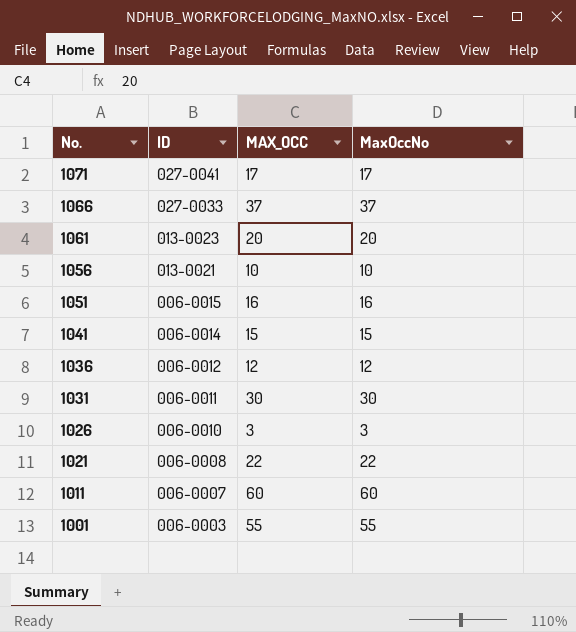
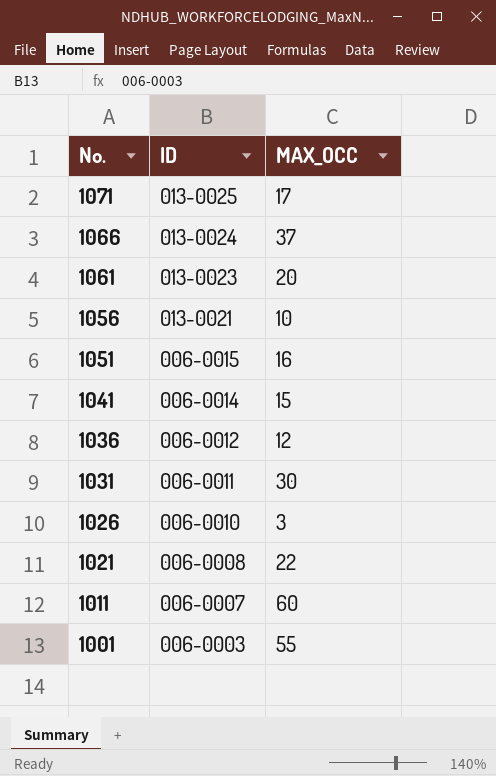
column MaxOccNo | position: 4 -> none
1071 | ID: 027-0041 -> 013-0025
1066 | ID: 027-0033 -> 013-0024

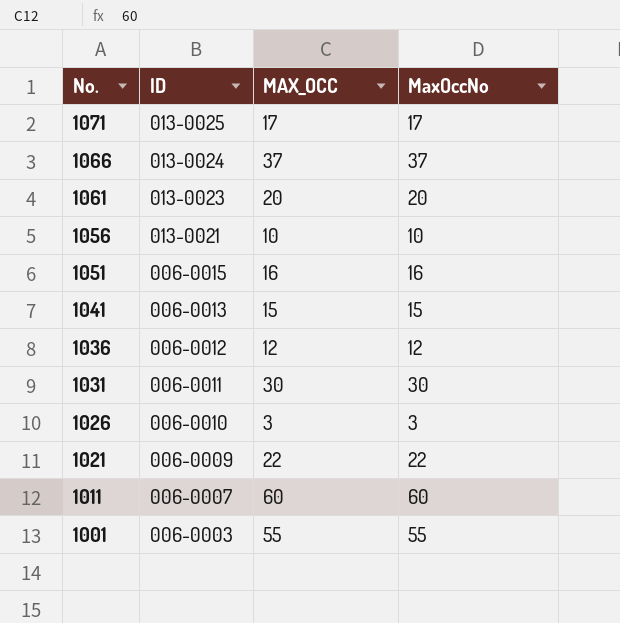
column MaxOccNo | position: none -> 4
1041 | ID: 006-0014 -> 006-0013
1021 | ID: 006-0008 -> 006-0009

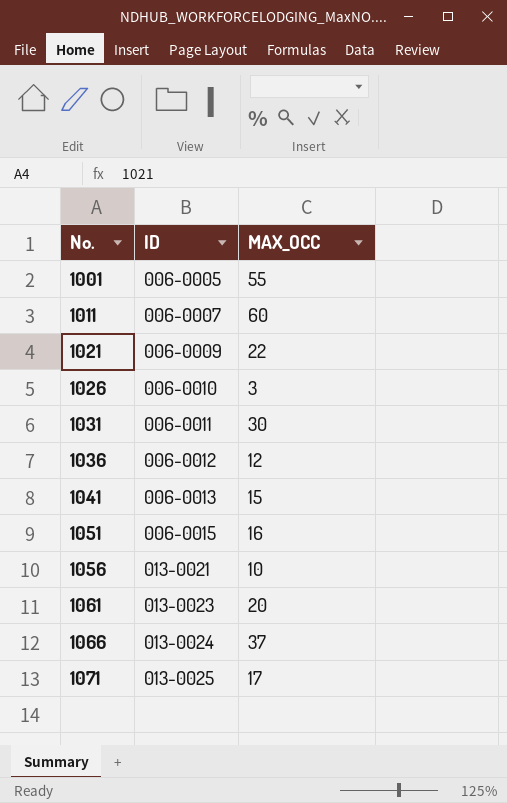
row order: No. descending -> No. ascending
column MaxOccNo | position: 4 -> none
1001 | ID: 006-0003 -> 006-0005

